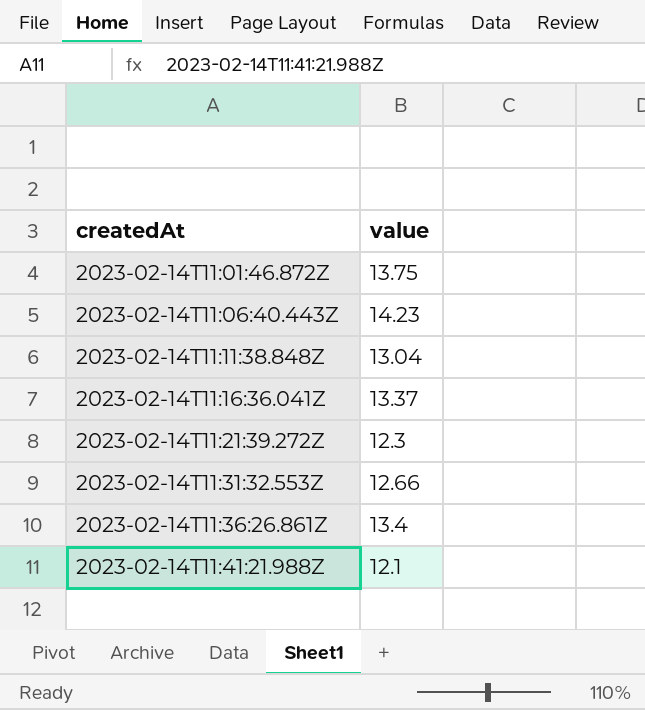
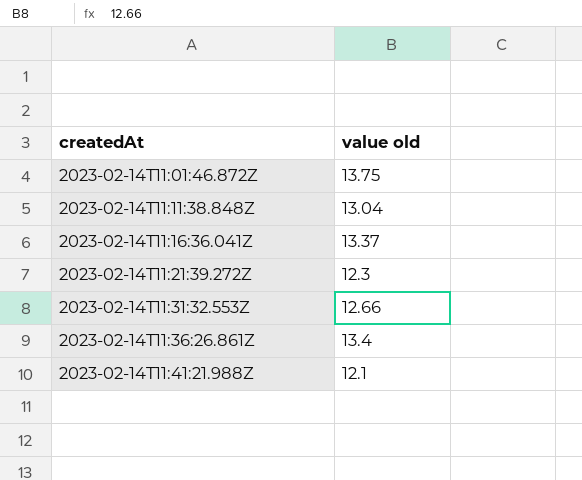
column name: value -> value old
row 2023-02-14T11:06:40.443Z: 14.23 -> none

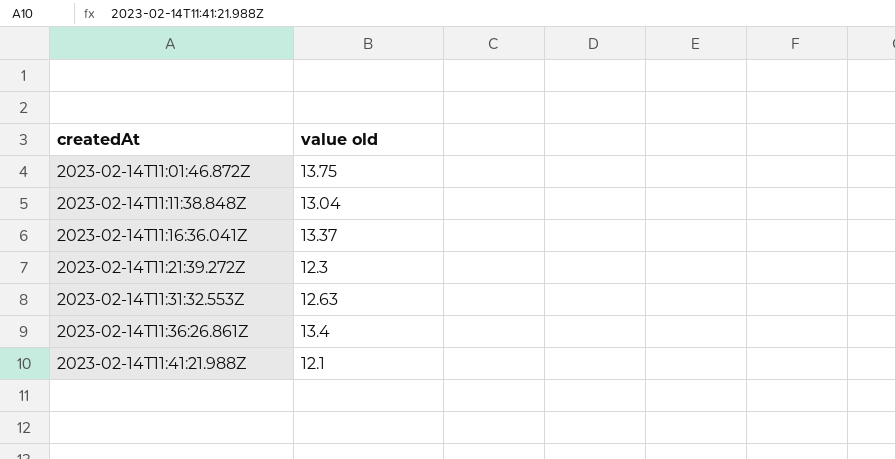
2023-02-14T11:31:32.553Z | value old: 12.66 -> 12.63

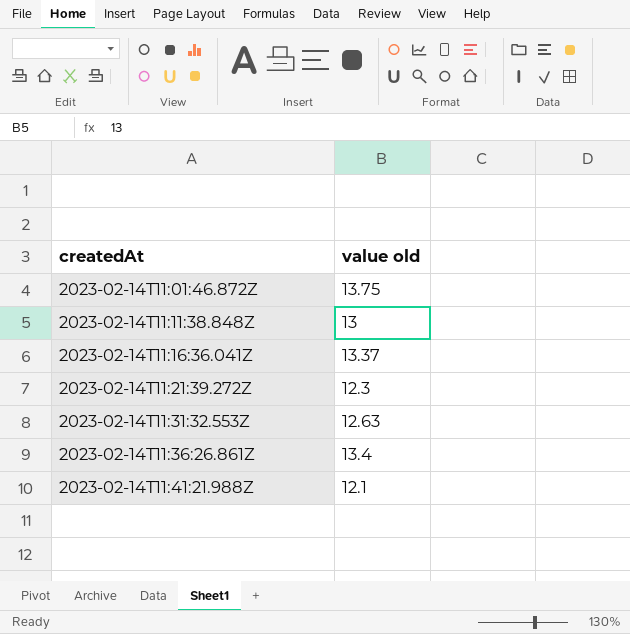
2023-02-14T11:11:38.848Z | value old: 13.04 -> 13

